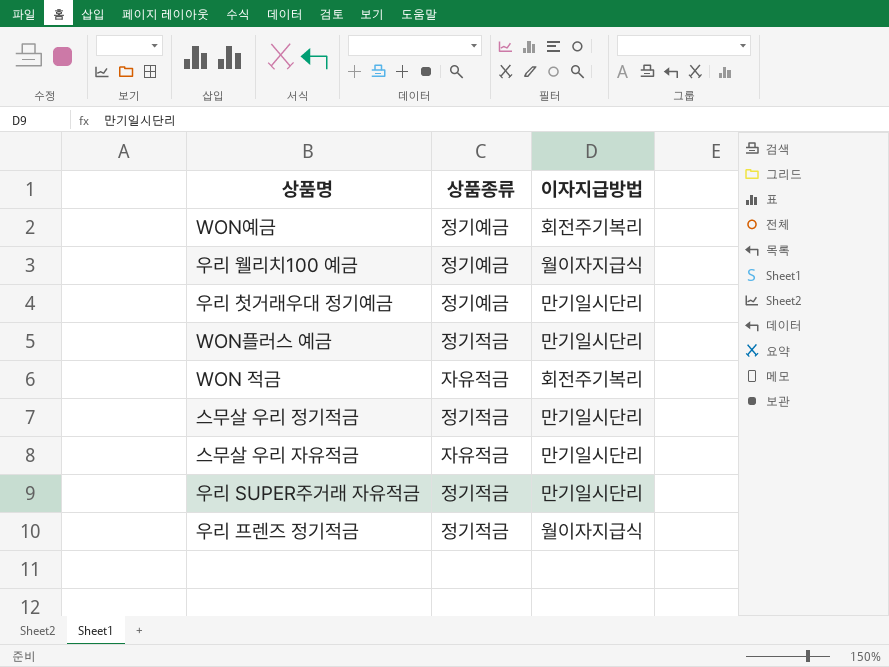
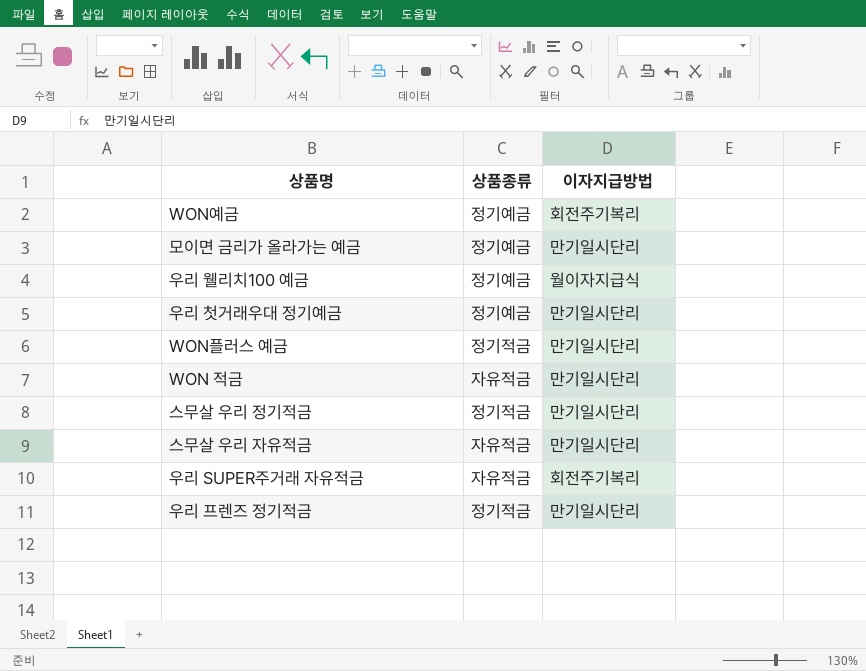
row 모이면 금리가 올라가는 예금: none -> 정기예금 | 만기일시단리
WON 적금 | 이자지급방법: 회전주기복리 -> 만기일시단리
우리 SUPER주거래 자유적금 | 상품종류: 정기적금 -> 자유적금
우리 SUPER주거래 자유적금 | 이자지급방법: 만기일시단리 -> 회전주기복리
우리 프렌즈 정기적금 | 이자지급방법: 월이자지급식 -> 만기일시단리

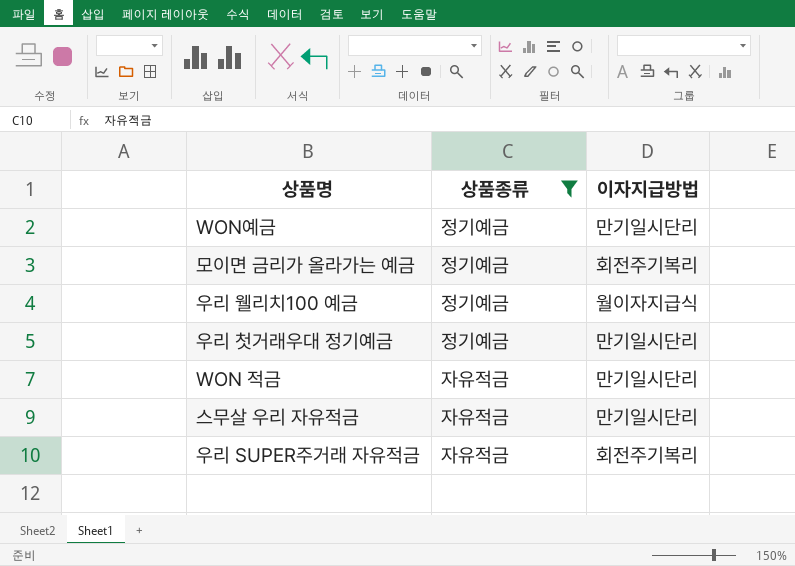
filter: none -> 상품종류 != 정기적금
WON예금 | 이자지급방법: 회전주기복리 -> 만기일시단리
모이면 금리가 올라가는 예금 | 이자지급방법: 만기일시단리 -> 회전주기복리

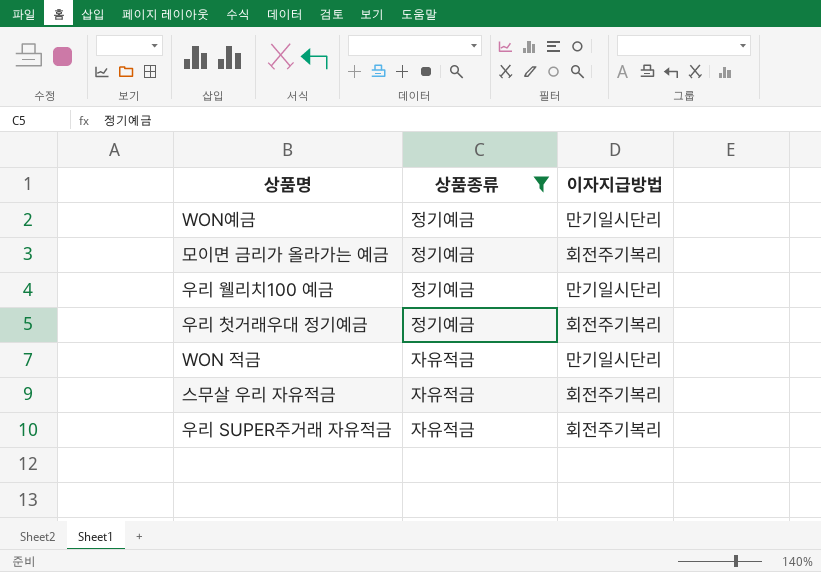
우리 웰리치100 예금 | 이자지급방법: 월이자지급식 -> 만기일시단리
우리 첫거래우대 정기예금 | 이자지급방법: 만기일시단리 -> 회전주기복리
스무살 우리 자유적금 | 이자지급방법: 만기일시단리 -> 회전주기복리

